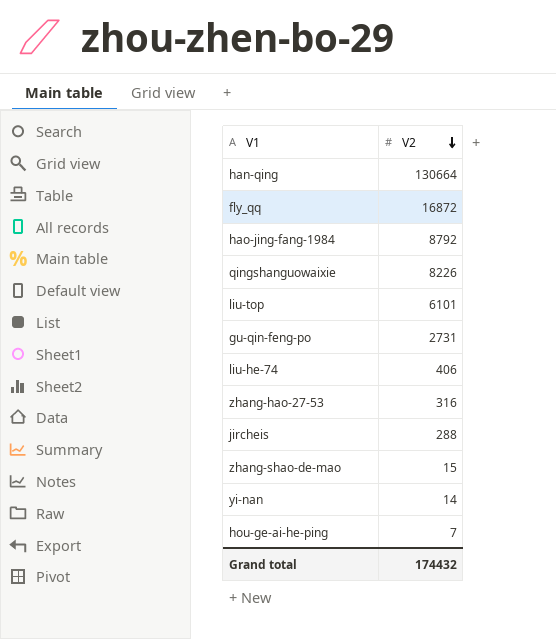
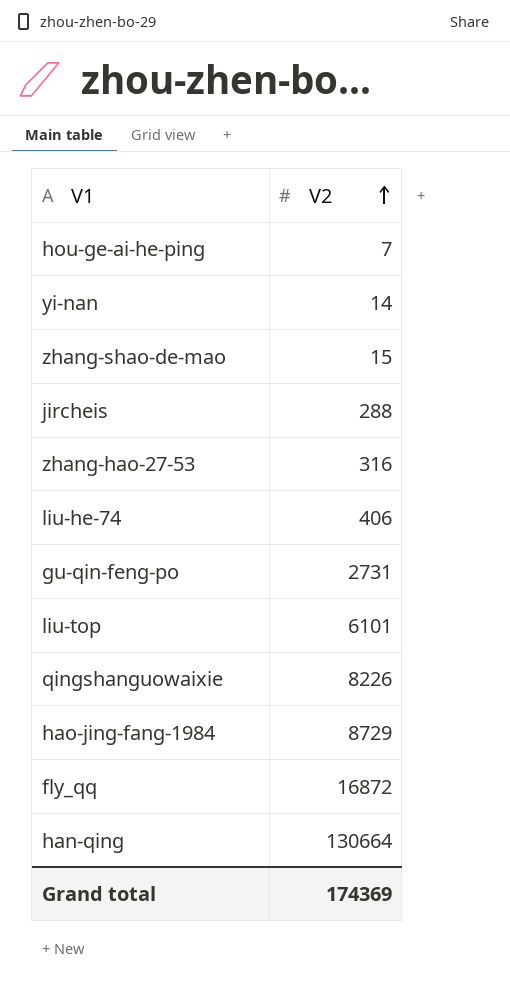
row order: V2 descending -> V2 ascending
hao-jing-fang-1984 | V2: 8792 -> 8729
Grand total | V2: 174432 -> 174369

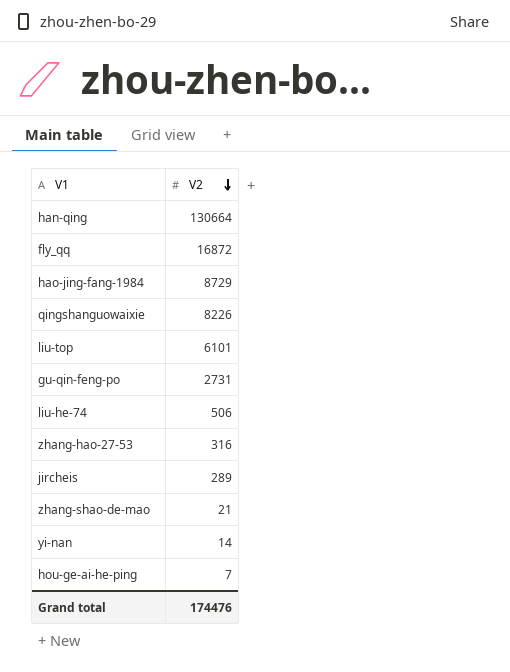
row order: V2 ascending -> V2 descending
liu-he-74 | V2: 406 -> 506
jircheis | V2: 288 -> 289
zhang-shao-de-mao | V2: 15 -> 21
Grand total | V2: 174369 -> 174476

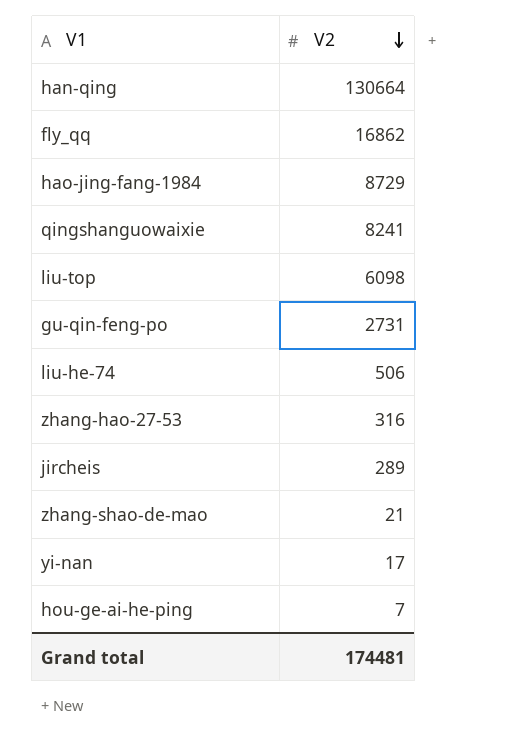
fly_qq | V2: 16872 -> 16862
qingshanguowaixie | V2: 8226 -> 8241
liu-top | V2: 6101 -> 6098
yi-nan | V2: 14 -> 17
Grand total | V2: 174476 -> 174481

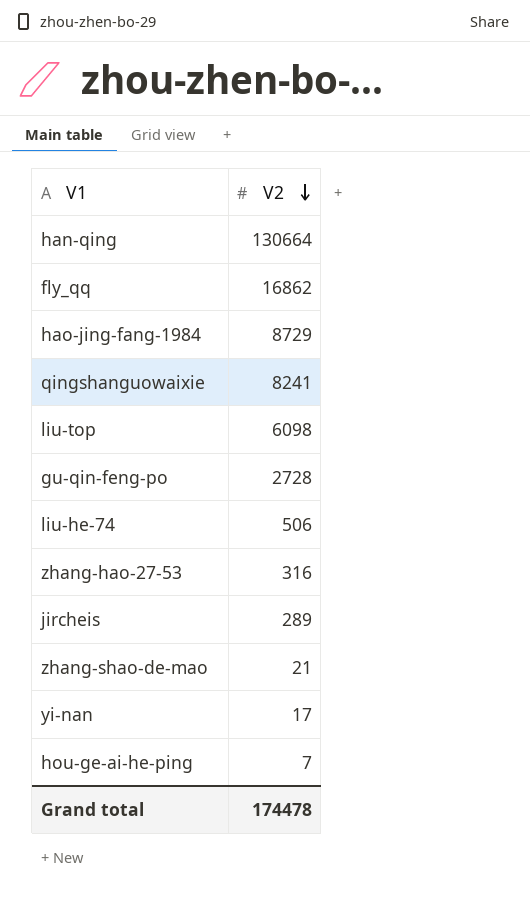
gu-qin-feng-po | V2: 2731 -> 2728
Grand total | V2: 174481 -> 174478

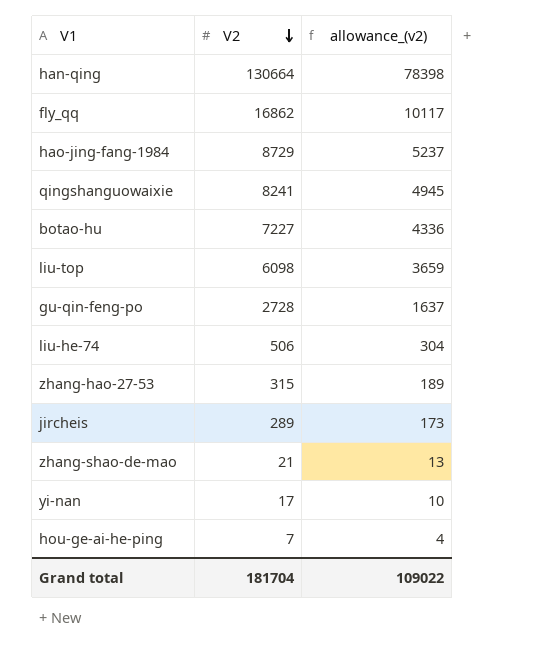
column allowance_(v2) | formula: none -> [V2] * 0.6
row botao-hu: none -> 7227 | 4336
zhang-hao-27-53 | V2: 316 -> 315
Grand total | V2: 174478 -> 181704

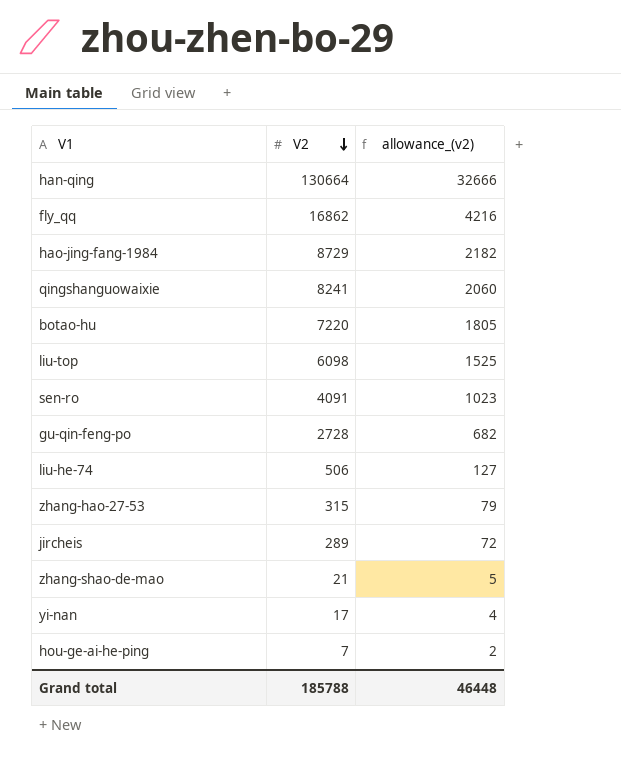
column allowance_(v2) | formula: [V2] * 0.6 -> [V2] * 0.25
botao-hu | V2: 7227 -> 7220
row sen-ro: none -> 4091 | 1023
Grand total | V2: 181704 -> 185788
Grand total | allowance_(v2): 109022 -> 46448

